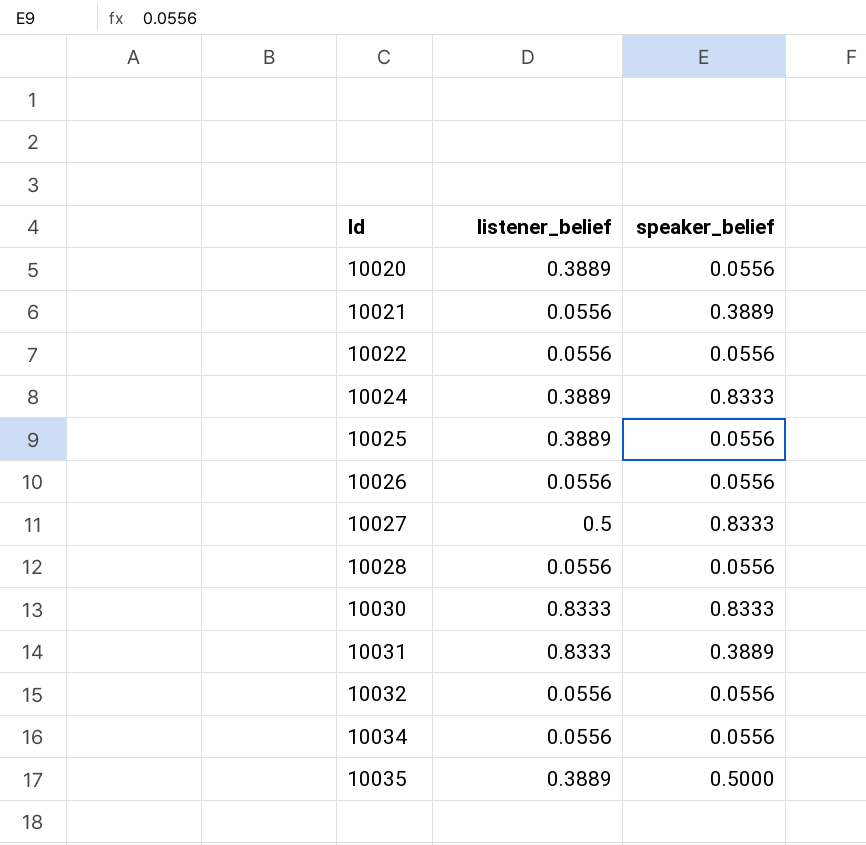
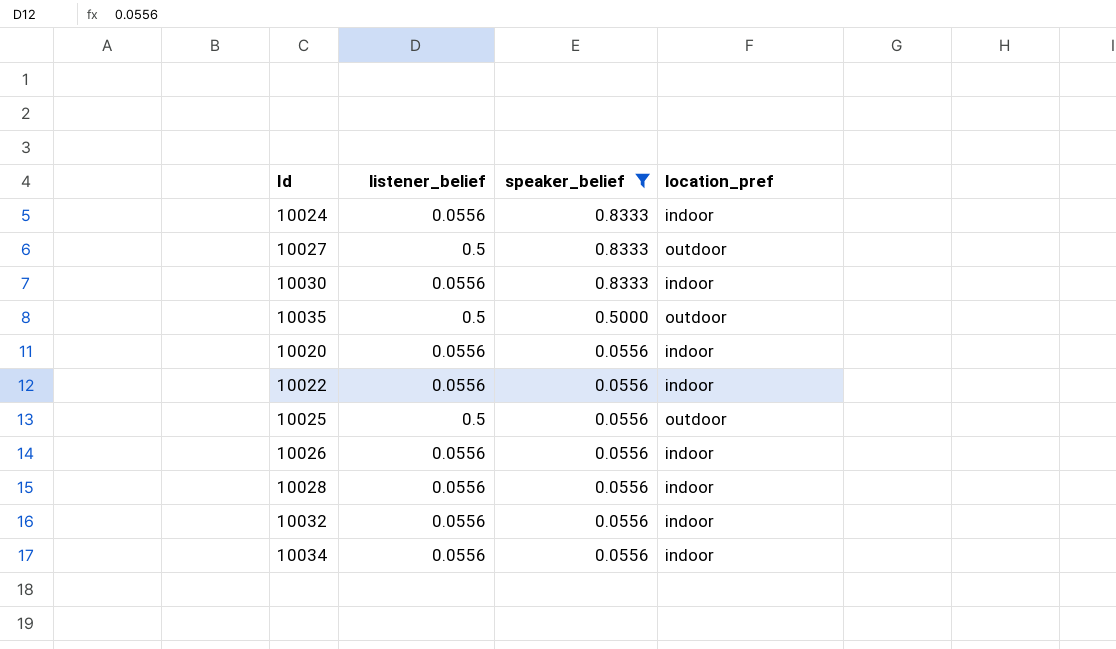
filter: none -> speaker_belief != 0.3889
row order: Id ascending -> speaker_belief descending
column location_pref | position: none -> 4
10024 | listener_belief: 0.3889 -> 0.0556
10030 | listener_belief: 0.8333 -> 0.0556
10035 | listener_belief: 0.3889 -> 0.5
10020 | listener_belief: 0.3889 -> 0.0556
10025 | listener_belief: 0.3889 -> 0.5

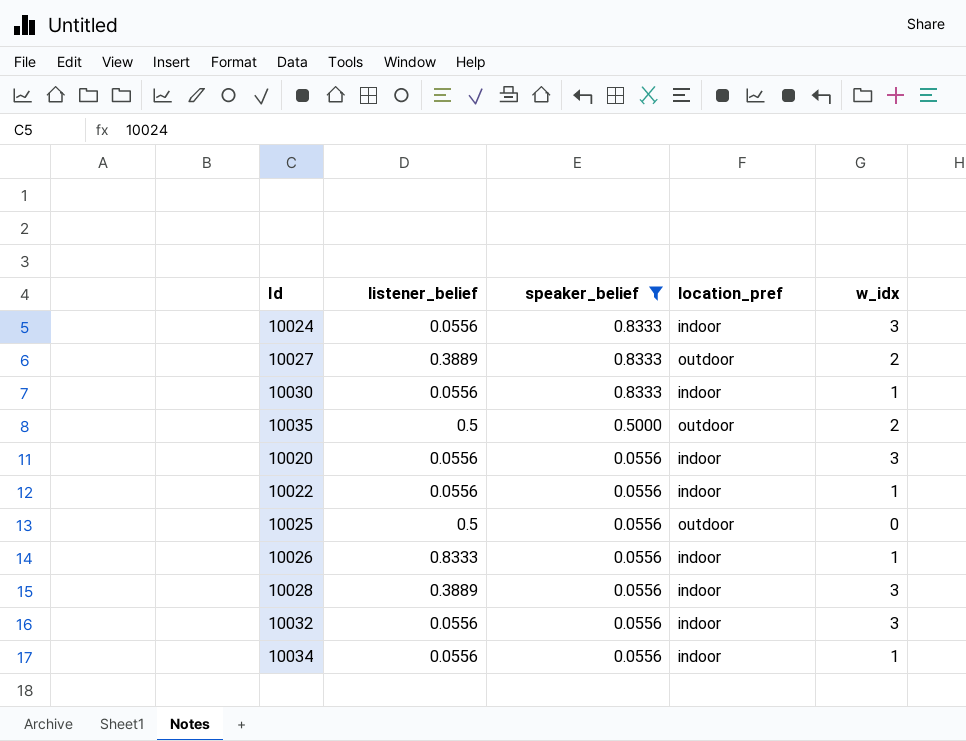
column w_idx | position: none -> 5
10027 | listener_belief: 0.5 -> 0.3889
10026 | listener_belief: 0.0556 -> 0.8333
10028 | listener_belief: 0.0556 -> 0.3889

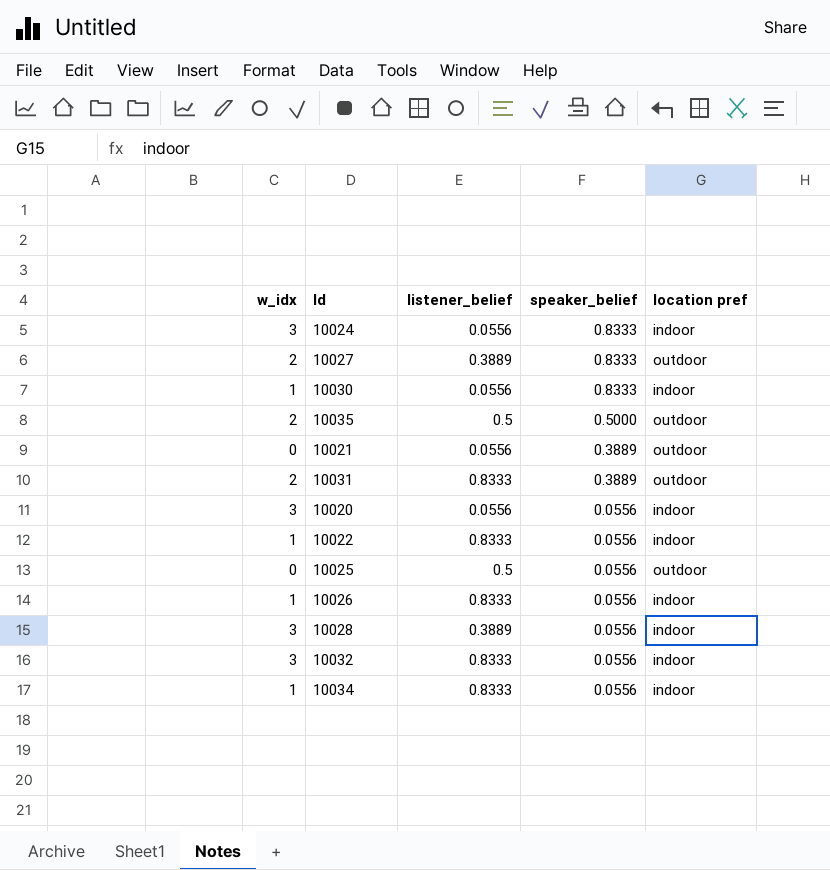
filter: speaker_belief != 0.3889 -> none
column w_idx | position: 5 -> 1
column name: location_pref -> location pref
10022 | listener_belief: 0.0556 -> 0.8333
10032 | listener_belief: 0.0556 -> 0.8333
10034 | listener_belief: 0.0556 -> 0.8333

